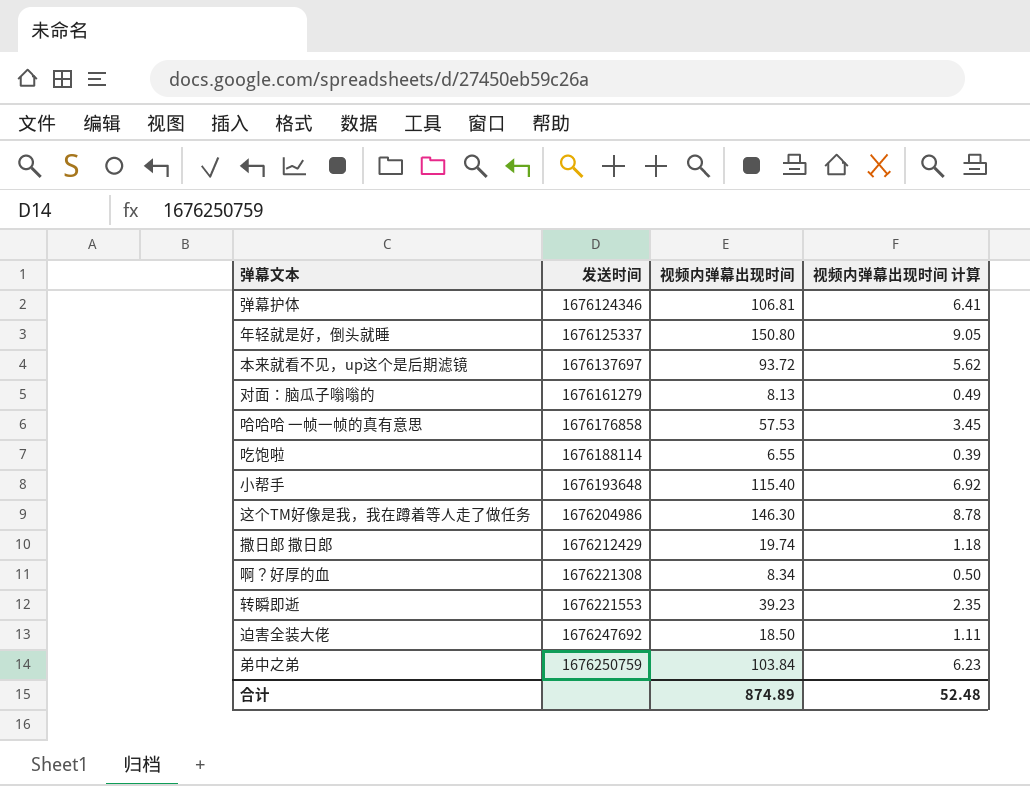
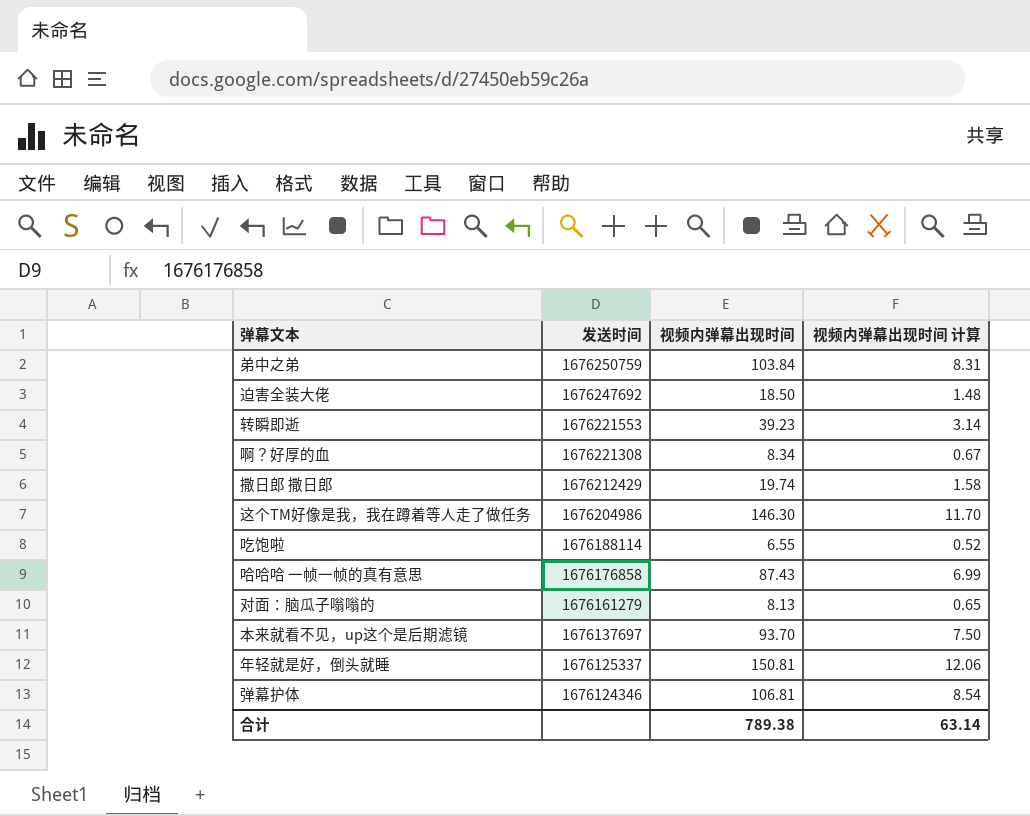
row order: 发送时间 ascending -> 发送时间 descending
column 视频内弹幕出现时间 计算 | formula: [视频内弹幕出现时间] * 0.06 -> [视频内弹幕出现时间] * 0.08
row 小帮手: 1676193648 | 115.40 | 6.92 -> none
哈哈哈 一帧一帧的真有意思 | 视频内弹幕出现时间: 57.53 -> 87.43
本来就看不见，up这个是后期滤镜 | 视频内弹幕出现时间: 93.72 -> 93.70
年轻就是好，倒头就睡 | 视频内弹幕出现时间: 150.80 -> 150.81
合计 | 视频内弹幕出现时间: 874.89 -> 789.38
合计 | 视频内弹幕出现时间 计算: 52.48 -> 63.14

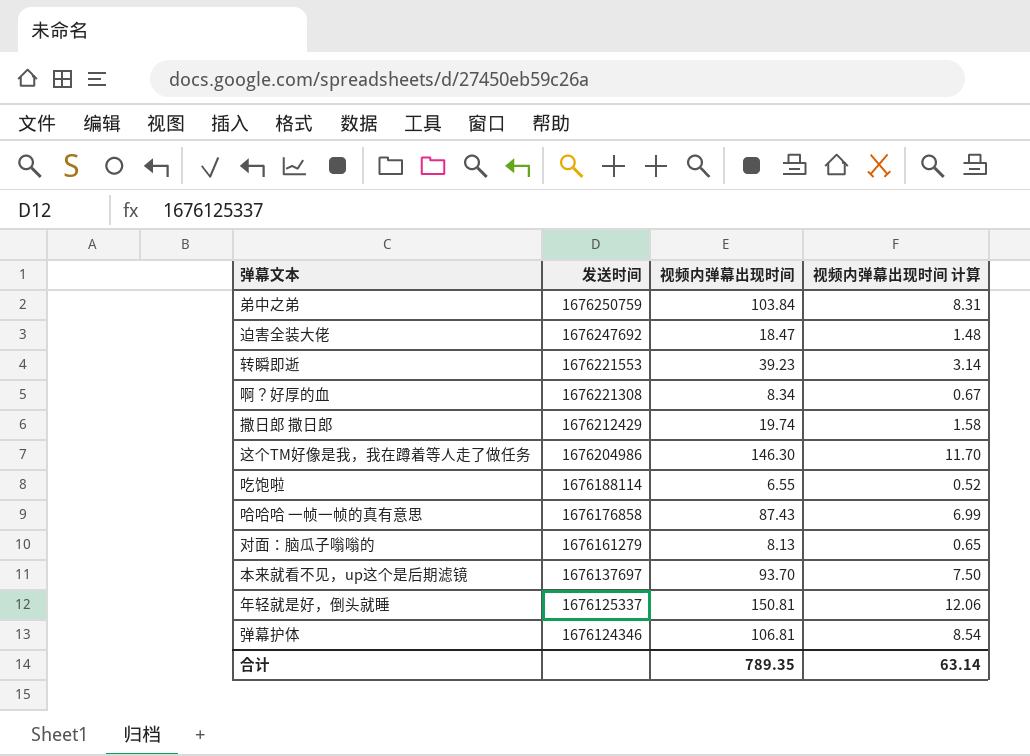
迫害全装大佬 | 视频内弹幕出现时间: 18.50 -> 18.47
合计 | 视频内弹幕出现时间: 789.38 -> 789.35

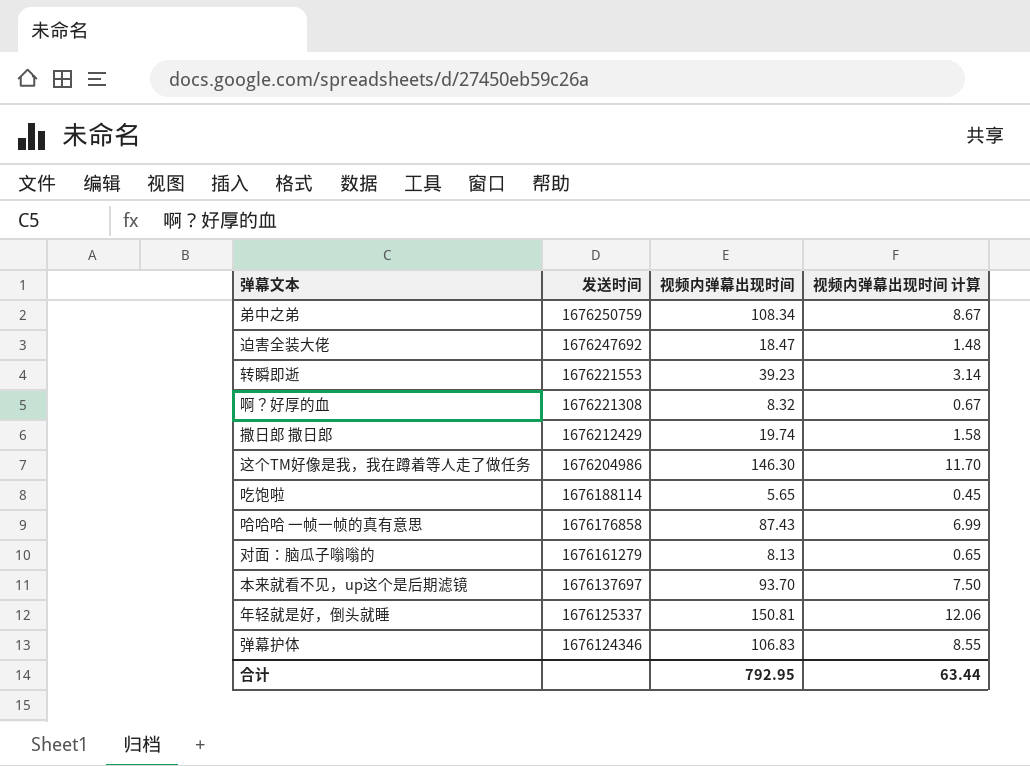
弟中之弟 | 视频内弹幕出现时间: 103.84 -> 108.34
弟中之弟 | 视频内弹幕出现时间 计算: 8.31 -> 8.67
啊？好厚的血 | 视频内弹幕出现时间: 8.34 -> 8.32
吃饱啦 | 视频内弹幕出现时间: 6.55 -> 5.65
吃饱啦 | 视频内弹幕出现时间 计算: 0.52 -> 0.45
弹幕护体 | 视频内弹幕出现时间: 106.81 -> 106.83
弹幕护体 | 视频内弹幕出现时间 计算: 8.54 -> 8.55
合计 | 视频内弹幕出现时间: 789.35 -> 792.95
合计 | 视频内弹幕出现时间 计算: 63.14 -> 63.44

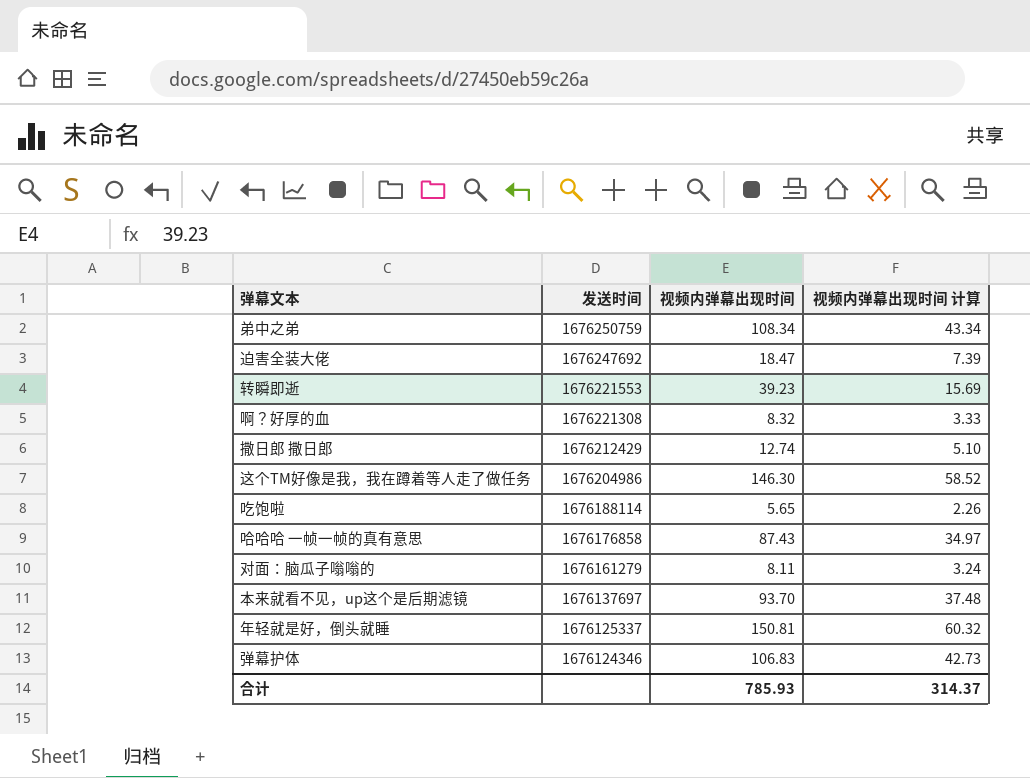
column 视频内弹幕出现时间 计算 | formula: [视频内弹幕出现时间] * 0.08 -> [视频内弹幕出现时间] * 0.4
撒日郎 撒日郎 | 视频内弹幕出现时间: 19.74 -> 12.74
对面：脑瓜子嗡嗡的 | 视频内弹幕出现时间: 8.13 -> 8.11
合计 | 视频内弹幕出现时间: 792.95 -> 785.93
合计 | 视频内弹幕出现时间 计算: 63.44 -> 314.37

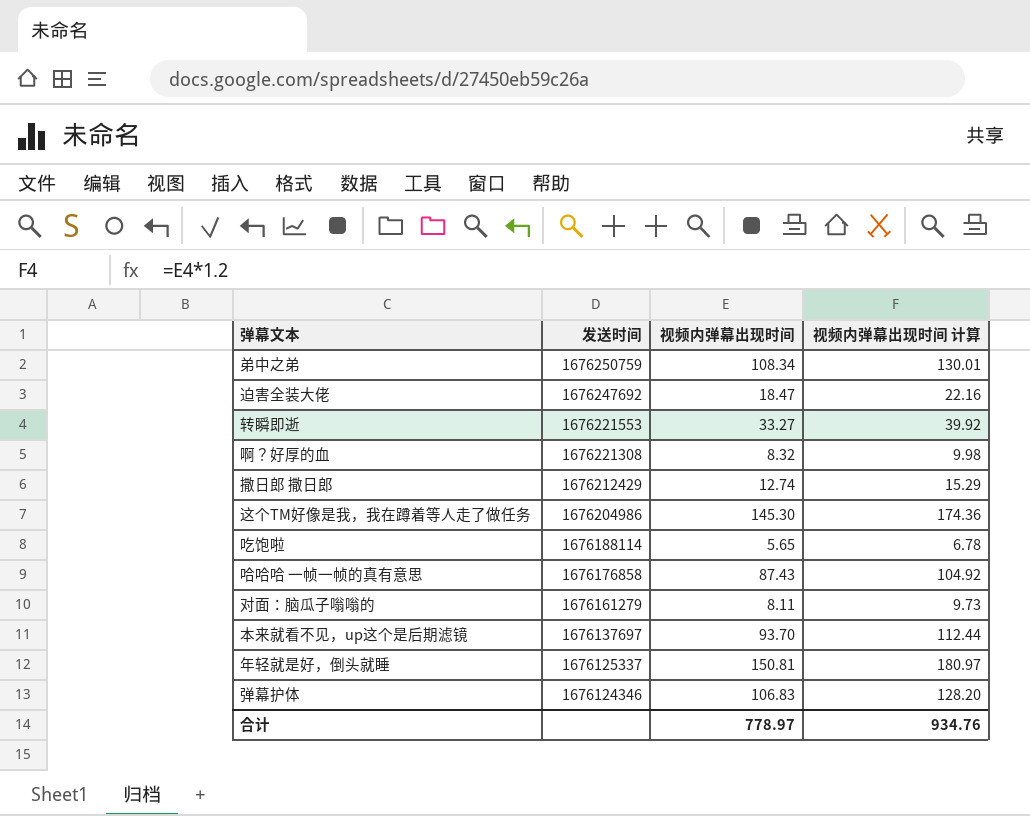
column 视频内弹幕出现时间 计算 | formula: [视频内弹幕出现时间] * 0.4 -> [视频内弹幕出现时间] * 1.2
转瞬即逝 | 视频内弹幕出现时间: 39.23 -> 33.27
这个TM好像是我，我在蹲着等人走了做任务 | 视频内弹幕出现时间: 146.30 -> 145.30
合计 | 视频内弹幕出现时间: 785.93 -> 778.97
合计 | 视频内弹幕出现时间 计算: 314.37 -> 934.76

